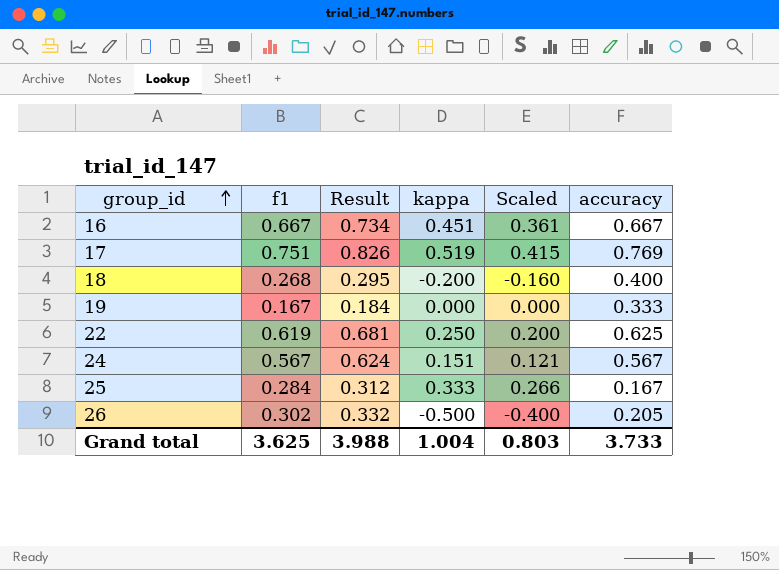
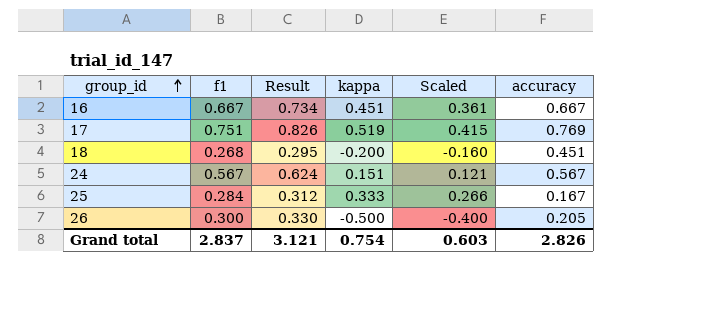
row 19: 0.167 | 0.184 | 0.000 | 0.000 | 0.333 -> none
row 22: 0.619 | 0.681 | 0.250 | 0.200 | 0.625 -> none
18 | accuracy: 0.400 -> 0.451
26 | f1: 0.302 -> 0.300
26 | Result: 0.332 -> 0.330
Grand total | f1: 3.625 -> 2.837
Grand total | Result: 3.988 -> 3.121
Grand total | kappa: 1.004 -> 0.754
Grand total | Scaled: 0.803 -> 0.603
Grand total | accuracy: 3.733 -> 2.826

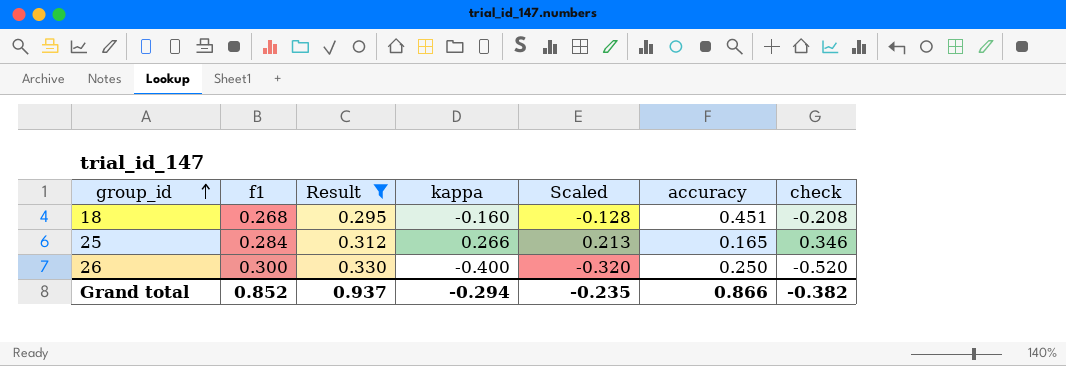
filter: none -> Result <= 0.330
column check | formula: none -> [kappa] * 1.3
18 | kappa: -0.200 -> -0.160
18 | Scaled: -0.160 -> -0.128
25 | kappa: 0.333 -> 0.266
25 | Scaled: 0.266 -> 0.213
25 | accuracy: 0.167 -> 0.165
26 | kappa: -0.500 -> -0.400
26 | Scaled: -0.400 -> -0.320
26 | accuracy: 0.205 -> 0.250
Grand total | f1: 2.837 -> 0.852
Grand total | Result: 3.121 -> 0.937
Grand total | kappa: 0.754 -> -0.294
Grand total | Scaled: 0.603 -> -0.235
Grand total | accuracy: 2.826 -> 0.866

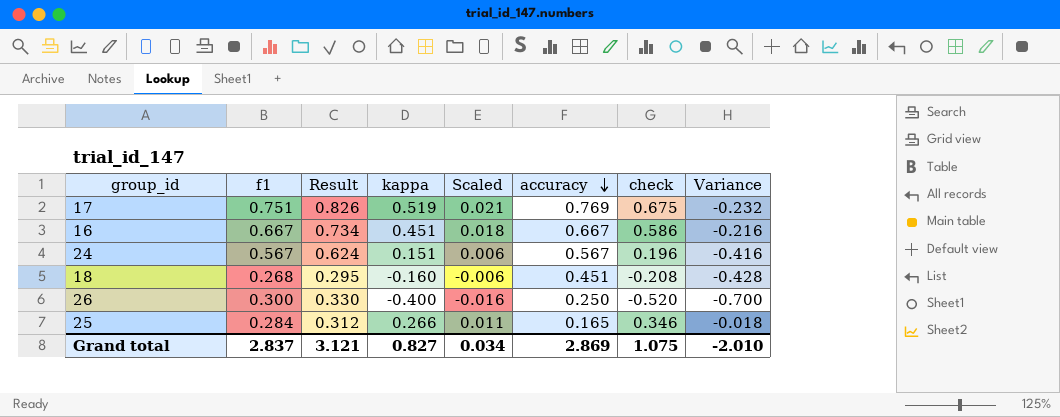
filter: Result <= 0.330 -> none
row order: group_id ascending -> accuracy descending
column Scaled | formula: [kappa] * 0.8 -> [kappa] * 0.04
column Variance | formula: none -> [kappa] - [f1]
Grand total | f1: 0.852 -> 2.837
Grand total | Result: 0.937 -> 3.121
Grand total | kappa: -0.294 -> 0.827
Grand total | Scaled: -0.235 -> 0.034
Grand total | accuracy: 0.866 -> 2.869
Grand total | check: -0.382 -> 1.075

